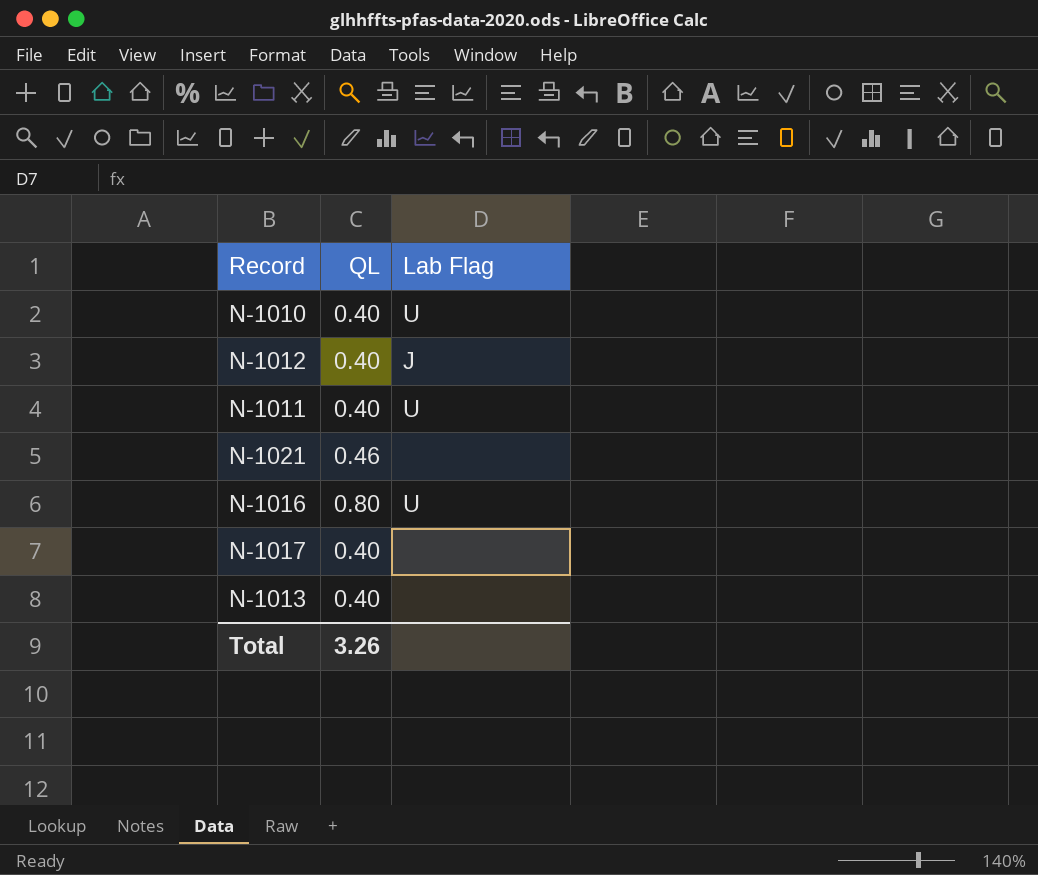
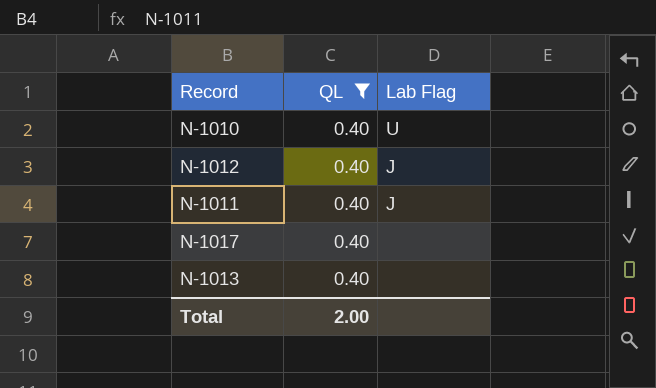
filter: none -> QL = 0.40
N-1011 | Lab Flag: U -> J
Total | QL: 3.26 -> 2.00

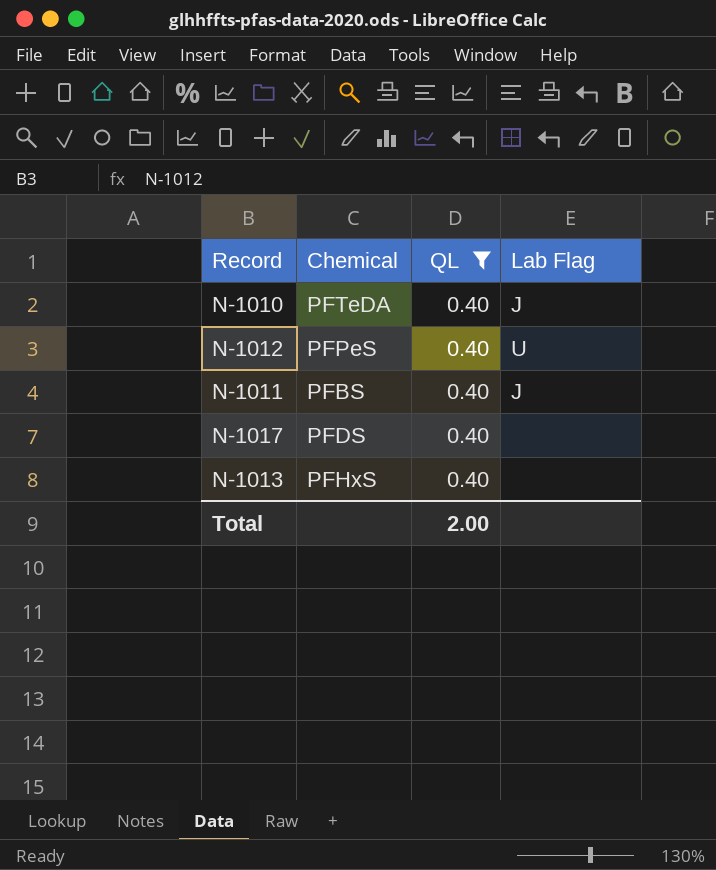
column Chemical | position: none -> 2
N-1010 | Lab Flag: U -> J
N-1012 | Lab Flag: J -> U

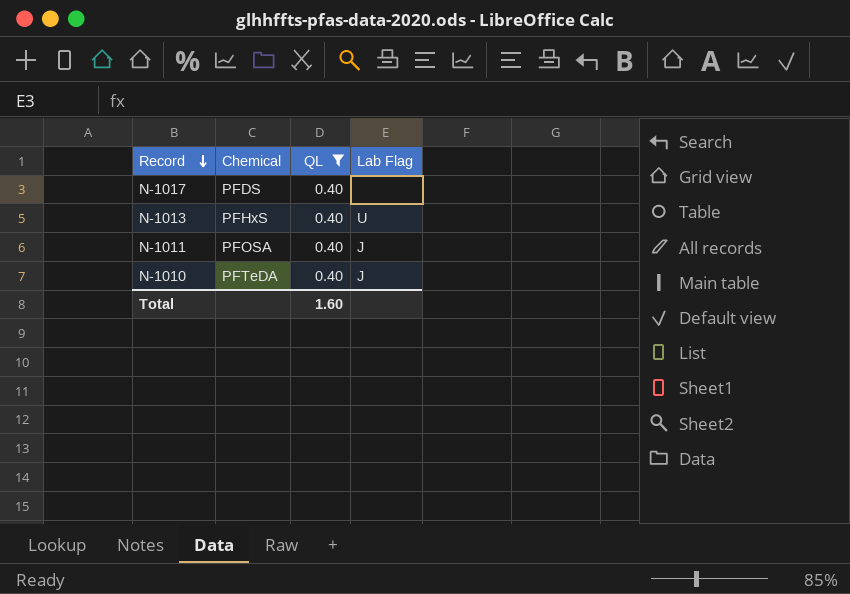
row order: none -> Record descending
row N-1012: PFPeS | 0.40 | U -> none
N-1013 | Lab Flag: none -> U
N-1011 | Chemical: PFBS -> PFOSA
Total | QL: 2.00 -> 1.60

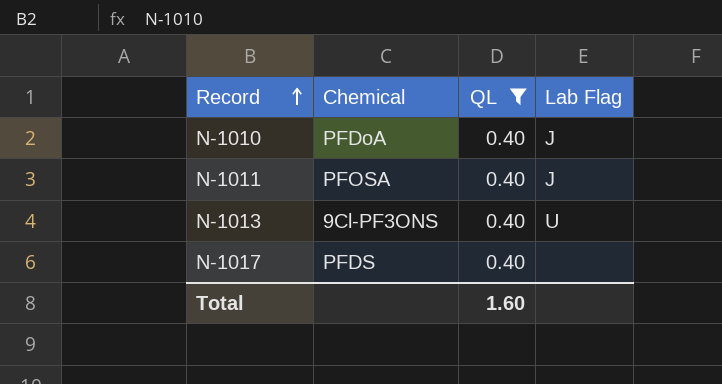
row order: Record descending -> Record ascending
N-1010 | Chemical: PFTeDA -> PFDoA
N-1013 | Chemical: PFHxS -> 9Cl-PF3ONS

